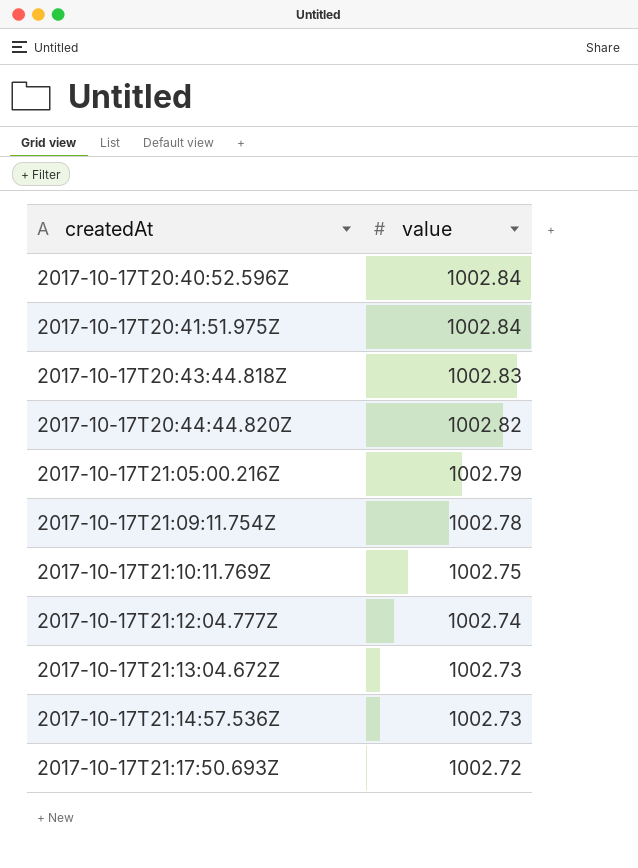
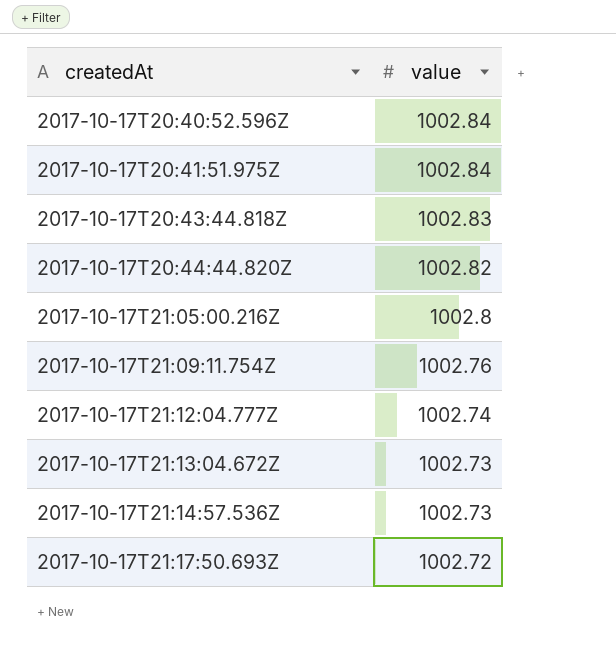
row 2017-10-17T21:10:11.769Z: 1002.75 -> none
2017-10-17T21:05:00.216Z | value: 1002.79 -> 1002.8
2017-10-17T21:09:11.754Z | value: 1002.78 -> 1002.76

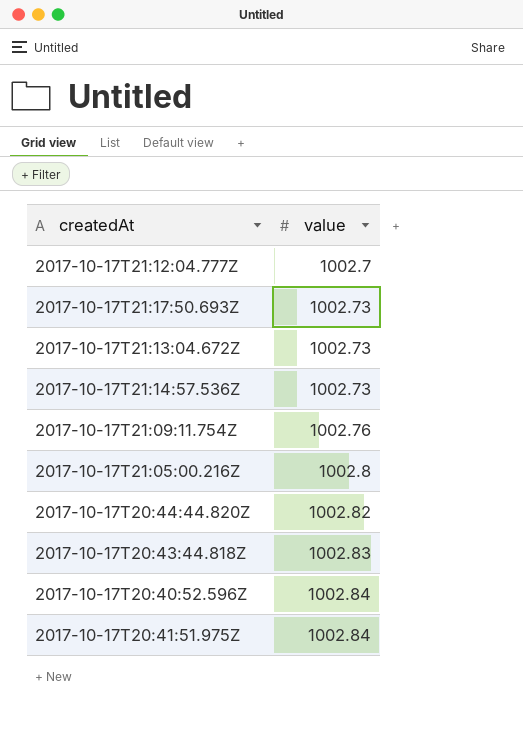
row order: createdAt ascending -> value ascending
2017-10-17T21:12:04.777Z | value: 1002.74 -> 1002.7
2017-10-17T21:17:50.693Z | value: 1002.72 -> 1002.73

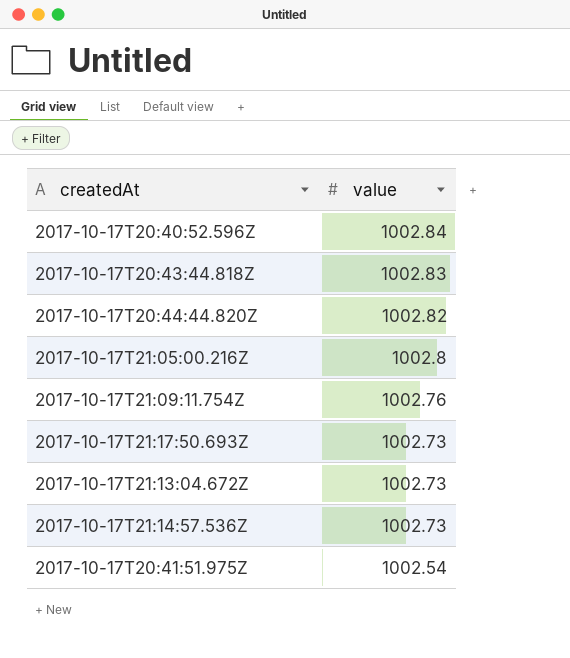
row order: value ascending -> value descending
row 2017-10-17T21:12:04.777Z: 1002.7 -> none
2017-10-17T20:41:51.975Z | value: 1002.84 -> 1002.54

